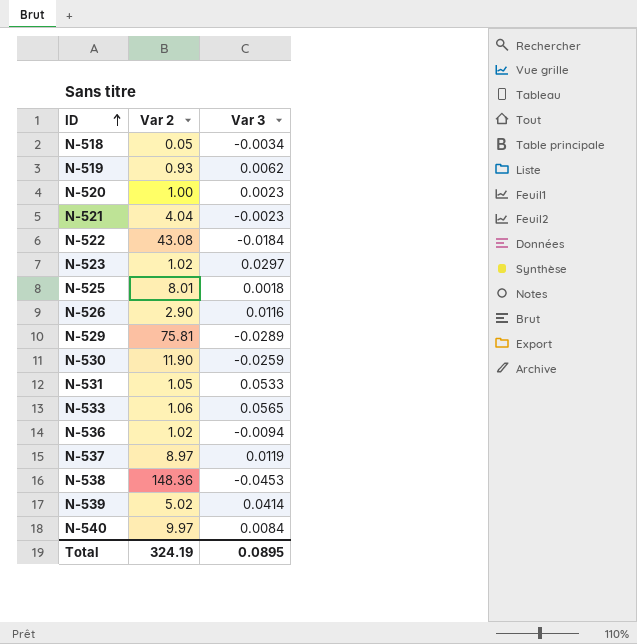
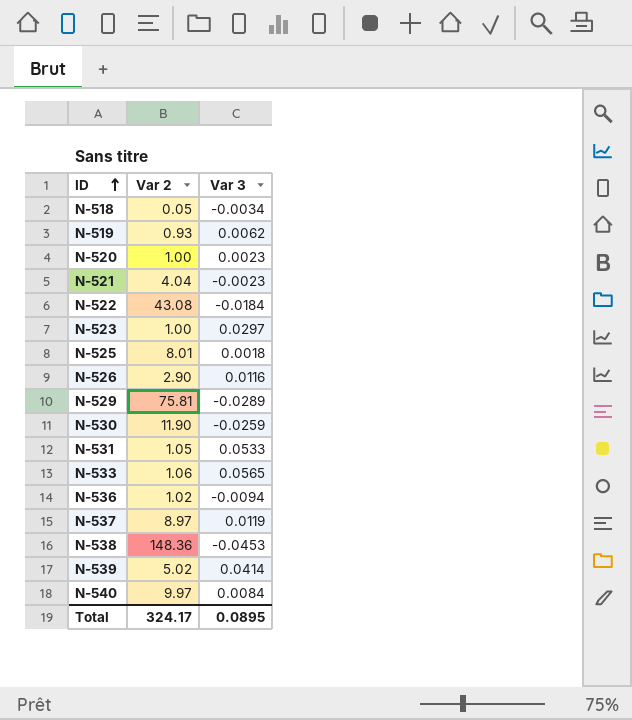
N-523 | Var 2: 1.02 -> 1.00
Total | Var 2: 324.19 -> 324.17

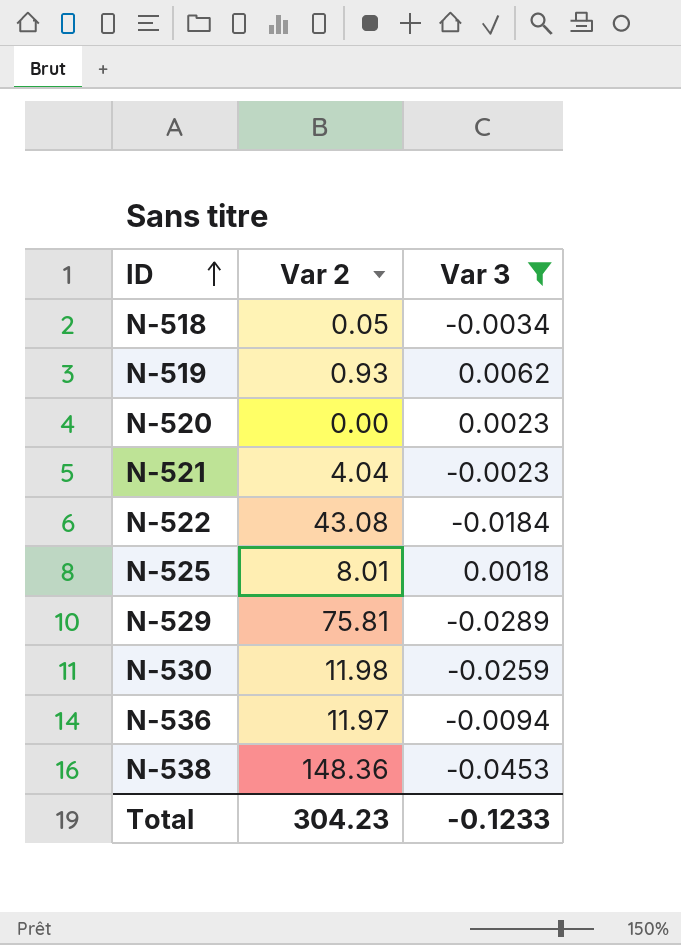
filter: none -> Var 3 <= 0.0062
N-520 | Var 2: 1.00 -> 0.00
N-530 | Var 2: 11.90 -> 11.98
N-536 | Var 2: 1.02 -> 11.97
Total | Var 2: 324.17 -> 304.23
Total | Var 3: 0.0895 -> -0.1233

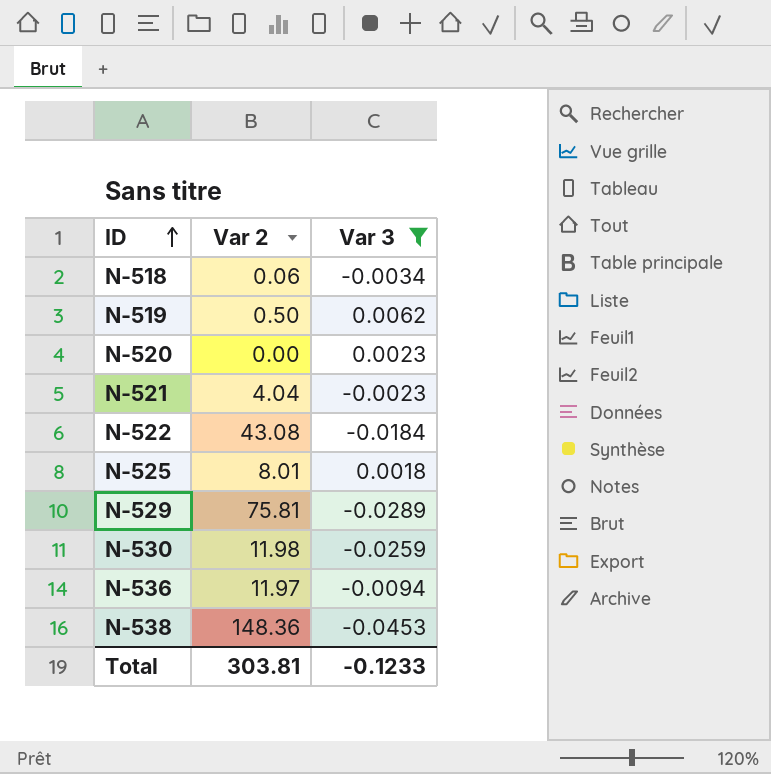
N-518 | Var 2: 0.05 -> 0.06
N-519 | Var 2: 0.93 -> 0.50
Total | Var 2: 304.23 -> 303.81

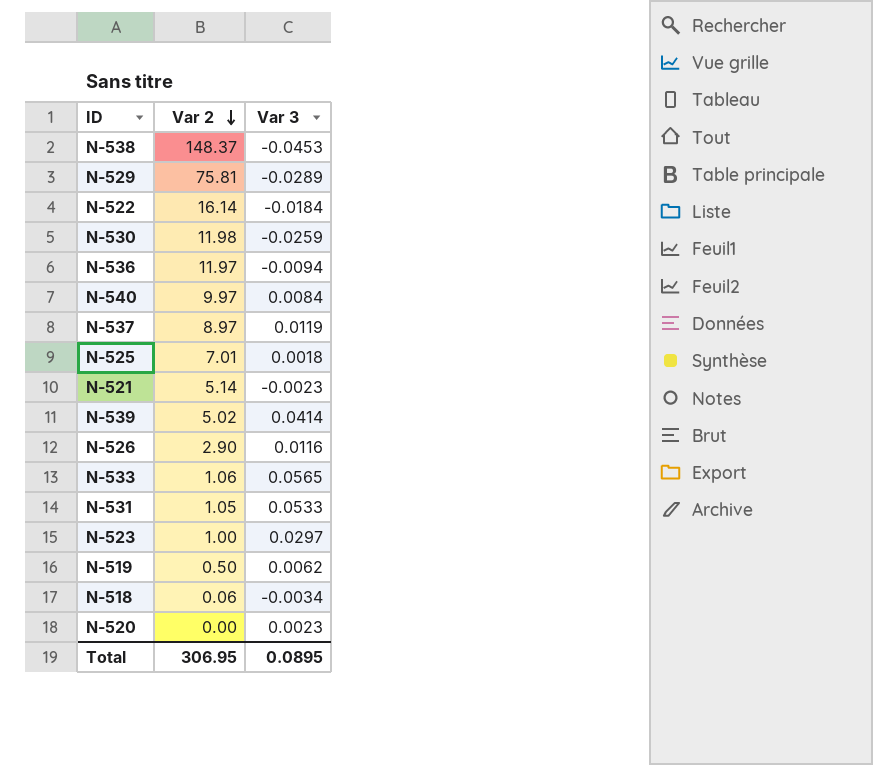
filter: Var 3 <= 0.0062 -> none
row order: ID ascending -> Var 2 descending
N-538 | Var 2: 148.36 -> 148.37
N-522 | Var 2: 43.08 -> 16.14
N-525 | Var 2: 8.01 -> 7.01
N-521 | Var 2: 4.04 -> 5.14
Total | Var 2: 303.81 -> 306.95
Total | Var 3: -0.1233 -> 0.0895

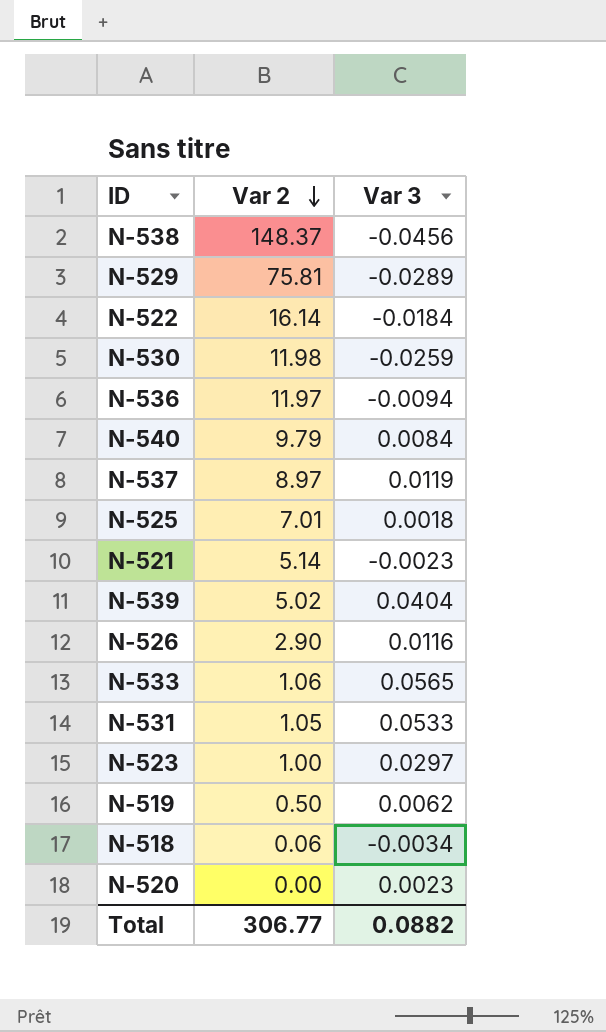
N-538 | Var 3: -0.0453 -> -0.0456
N-540 | Var 2: 9.97 -> 9.79
N-539 | Var 3: 0.0414 -> 0.0404
Total | Var 2: 306.95 -> 306.77
Total | Var 3: 0.0895 -> 0.0882

